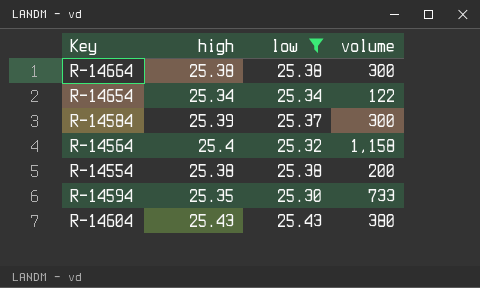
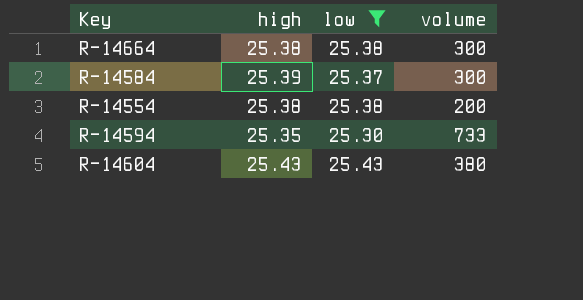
row R-14654: 25.34 | 25.34 | 122 -> none
row R-14564: 25.4 | 25.32 | 1,158 -> none

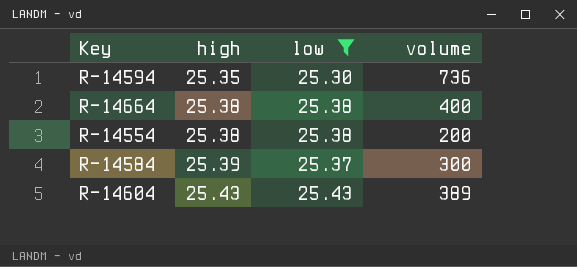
row order: none -> high ascending
R-14594 | volume: 733 -> 736
R-14664 | volume: 300 -> 400
R-14604 | volume: 380 -> 389

